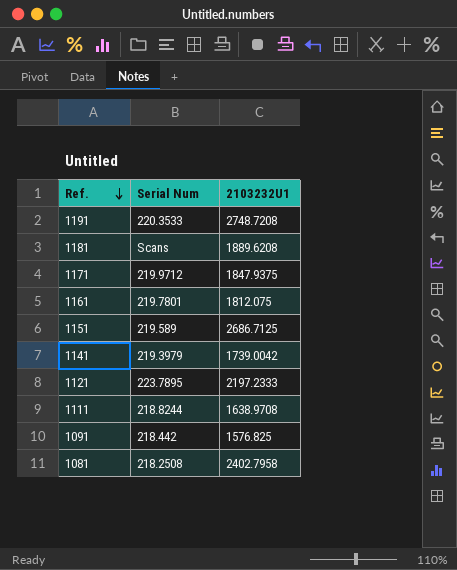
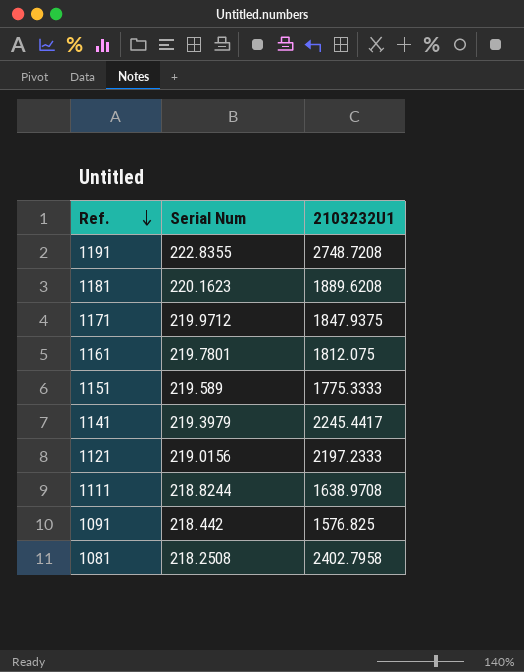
1191 | Serial Num: 220.3533 -> 222.8355
1181 | Serial Num: Scans -> 220.1623
1151 | 2103232U1: 2686.7125 -> 1775.3333
1141 | 2103232U1: 1739.0042 -> 2245.4417
1121 | Serial Num: 223.7895 -> 219.0156

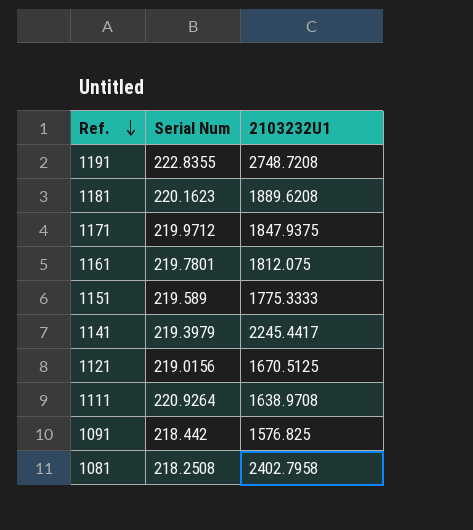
1121 | 2103232U1: 2197.2333 -> 1670.5125
1111 | Serial Num: 218.8244 -> 220.9264

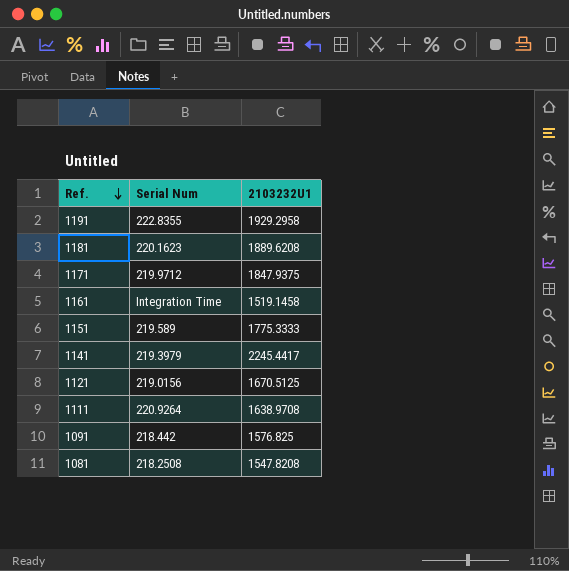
1191 | 2103232U1: 2748.7208 -> 1929.2958
1161 | Serial Num: 219.7801 -> Integration Time
1161 | 2103232U1: 1812.075 -> 1519.1458
1081 | 2103232U1: 2402.7958 -> 1547.8208

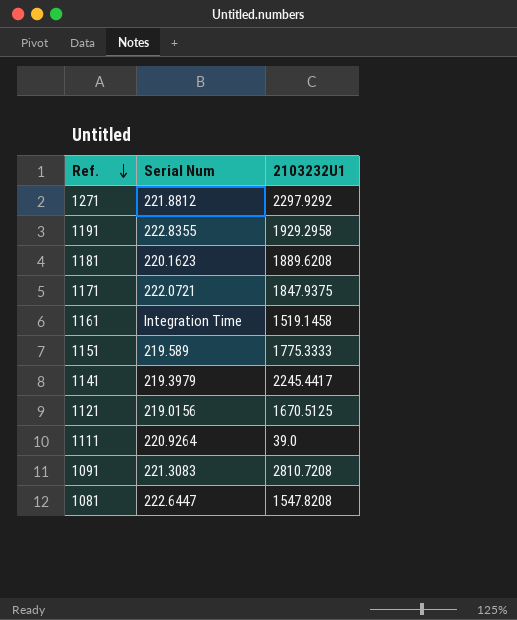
row 1271: none -> 221.8812 | 2297.9292
1171 | Serial Num: 219.9712 -> 222.0721
1111 | 2103232U1: 1638.9708 -> 39.0
1091 | Serial Num: 218.442 -> 221.3083
1091 | 2103232U1: 1576.825 -> 2810.7208
1081 | Serial Num: 218.2508 -> 222.6447

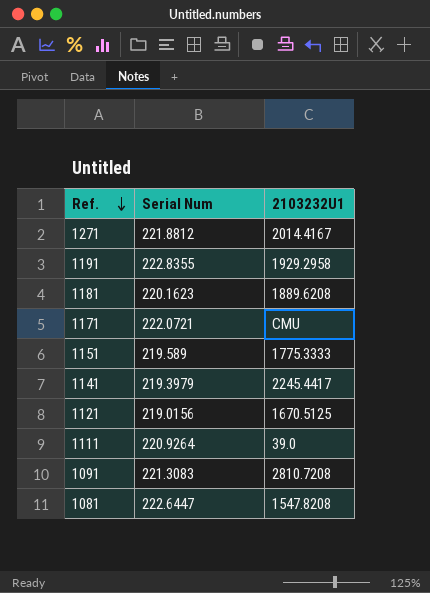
row 1161: Integration Time | 1519.1458 -> none
1271 | 2103232U1: 2297.9292 -> 2014.4167
1171 | 2103232U1: 1847.9375 -> CMU

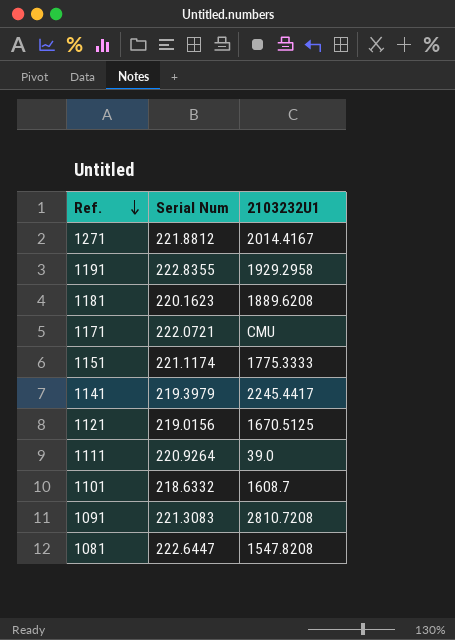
1151 | Serial Num: 219.589 -> 221.1174
row 1101: none -> 218.6332 | 1608.7

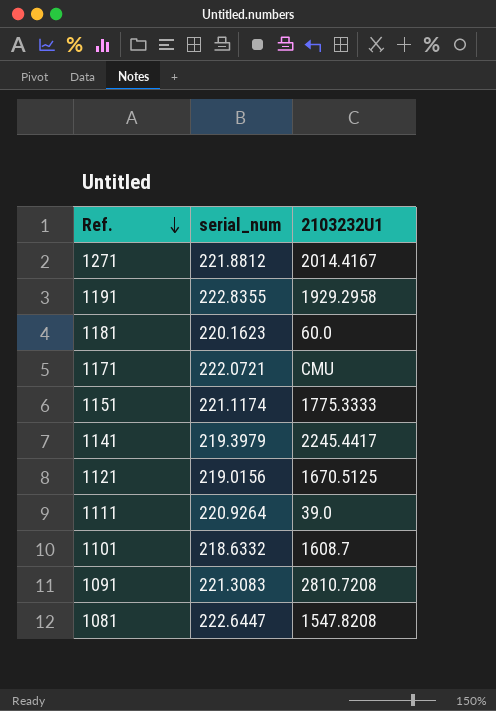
column name: Serial Num -> serial_num
1181 | 2103232U1: 1889.6208 -> 60.0

